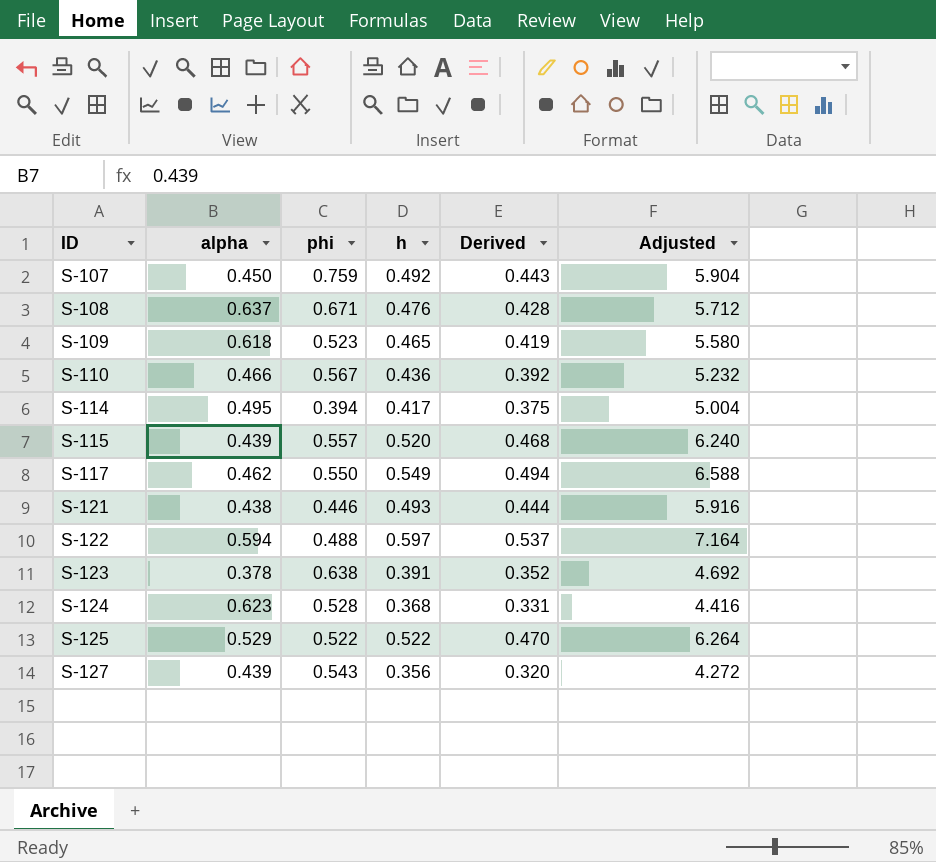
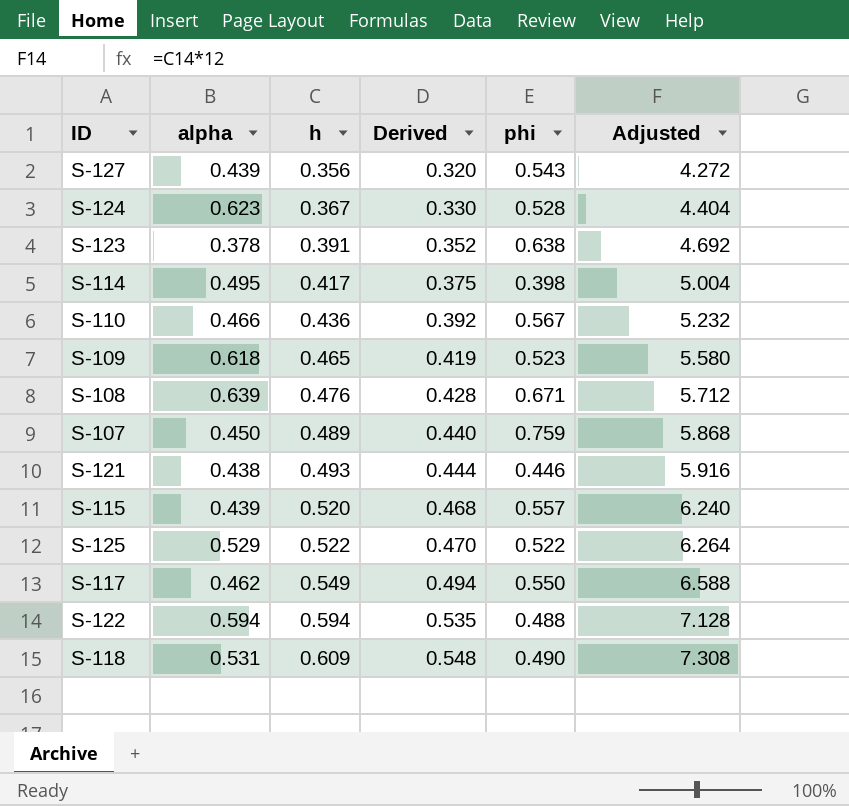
row order: ID ascending -> h ascending
column phi | position: 3 -> 5
S-124 | h: 0.368 -> 0.367
S-124 | Derived: 0.331 -> 0.330
S-124 | Adjusted: 4.416 -> 4.404
S-114 | phi: 0.394 -> 0.398
S-108 | alpha: 0.637 -> 0.639
S-107 | h: 0.492 -> 0.489
S-107 | Derived: 0.443 -> 0.440
S-107 | Adjusted: 5.904 -> 5.868
S-122 | h: 0.597 -> 0.594
S-122 | Derived: 0.537 -> 0.535
S-122 | Adjusted: 7.164 -> 7.128
row S-118: none -> 0.531 | 0.609 | 0.548 | 0.490 | 7.308

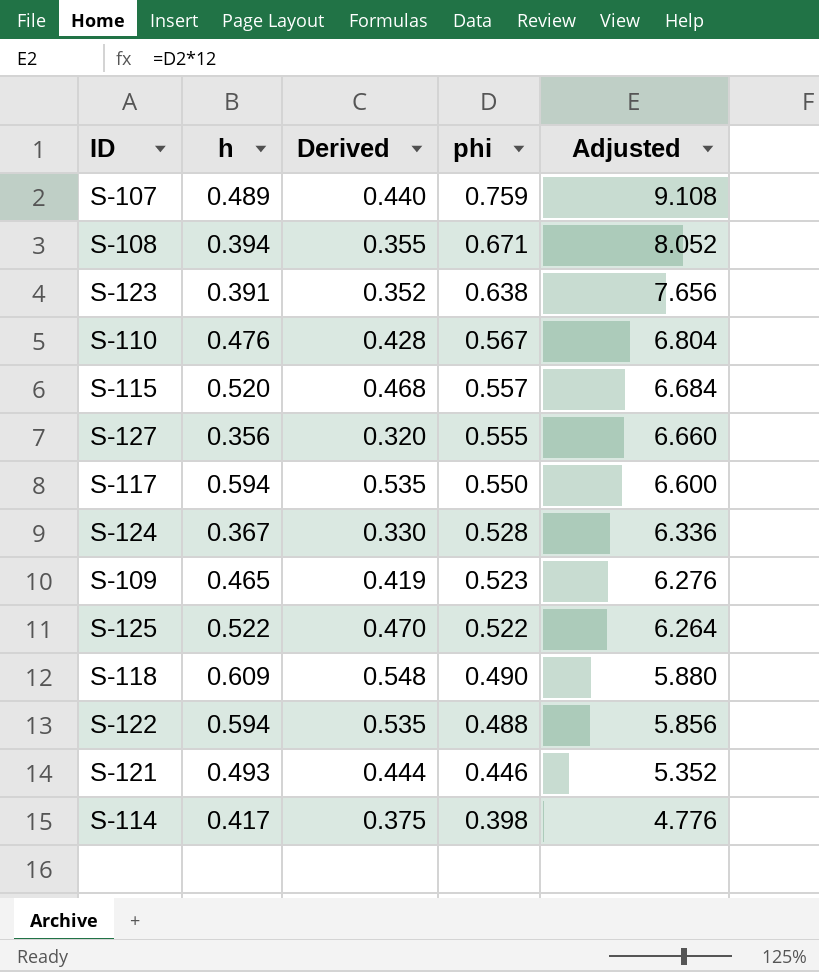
row order: h ascending -> phi descending
column alpha | position: 2 -> none
column Adjusted | formula: [h] * 12 -> [phi] * 12
S-108 | h: 0.476 -> 0.394
S-108 | Derived: 0.428 -> 0.355
S-110 | h: 0.436 -> 0.476
S-110 | Derived: 0.392 -> 0.428
S-127 | phi: 0.543 -> 0.555
S-117 | h: 0.549 -> 0.594
S-117 | Derived: 0.494 -> 0.535

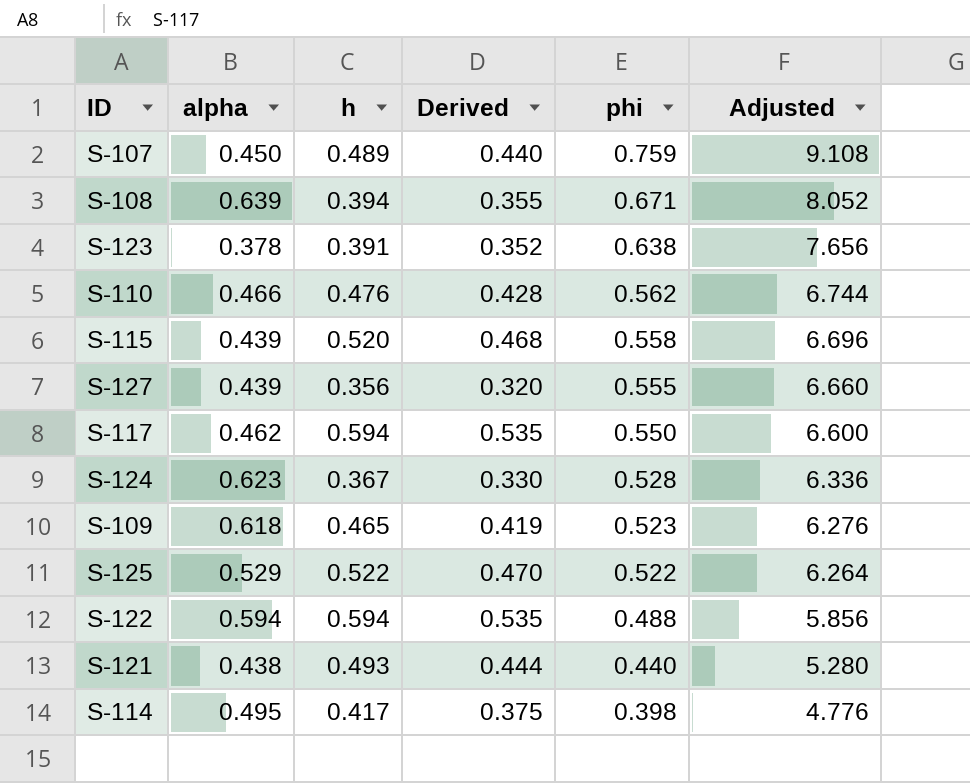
column alpha | position: none -> 2
row S-118: 0.609 | 0.548 | 0.490 | 5.880 -> none
S-110 | phi: 0.567 -> 0.562
S-110 | Adjusted: 6.804 -> 6.744
S-115 | phi: 0.557 -> 0.558
S-115 | Adjusted: 6.684 -> 6.696
S-121 | phi: 0.446 -> 0.440
S-121 | Adjusted: 5.352 -> 5.280

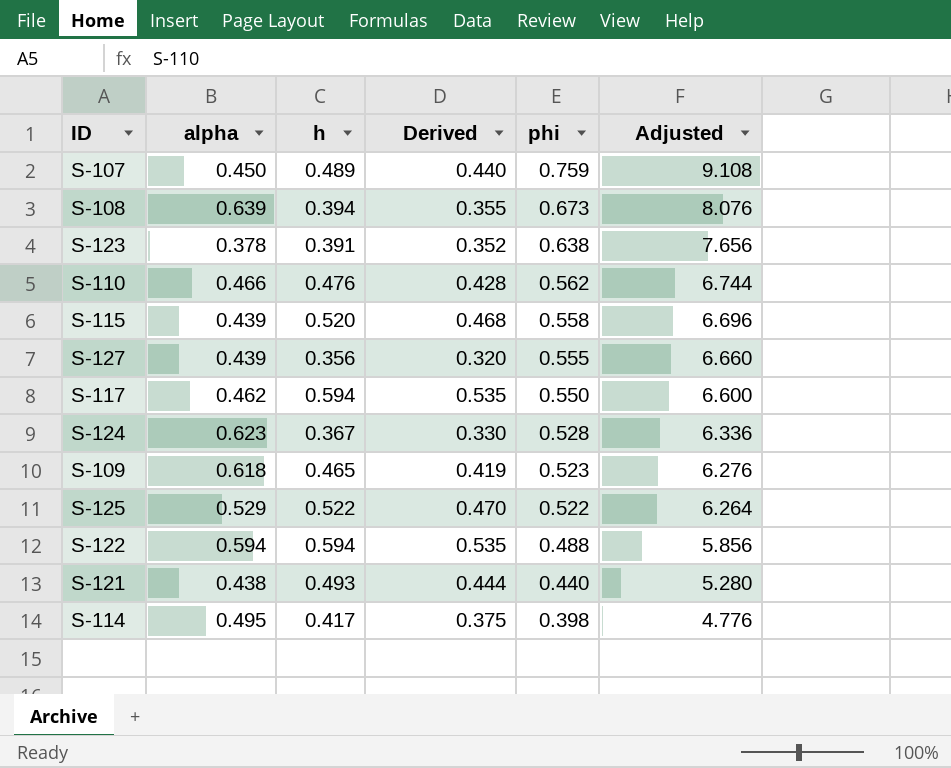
S-108 | phi: 0.671 -> 0.673
S-108 | Adjusted: 8.052 -> 8.076

